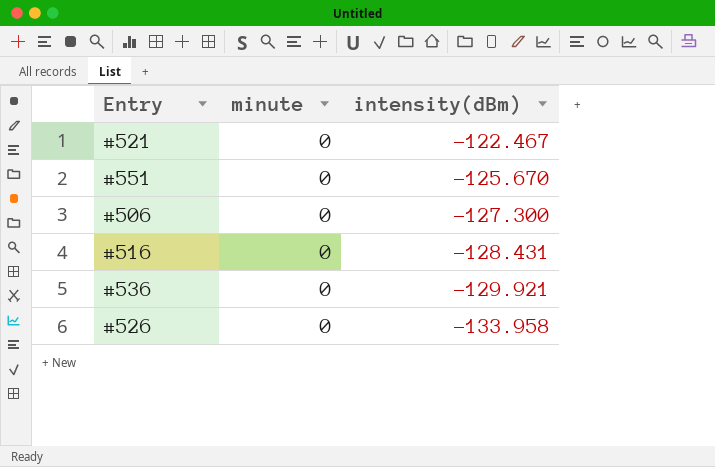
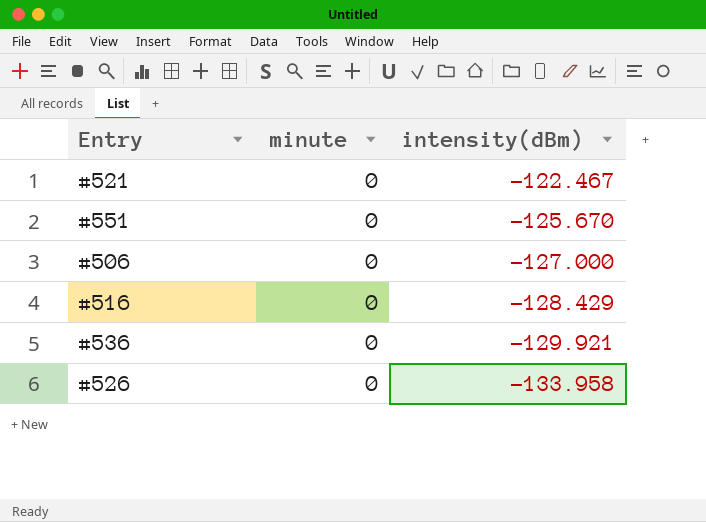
#506 | intensity(dBm): -127.300 -> -127.000
#516 | intensity(dBm): -128.431 -> -128.429

